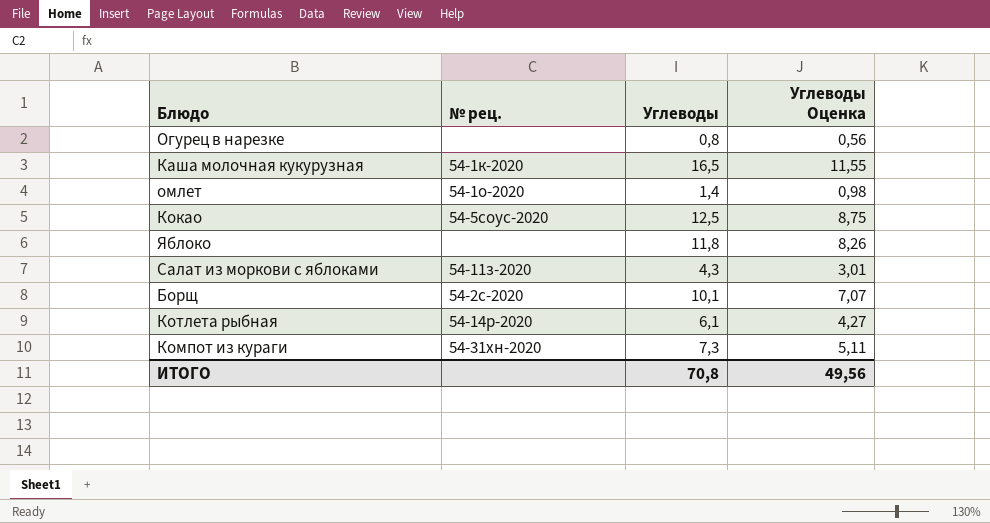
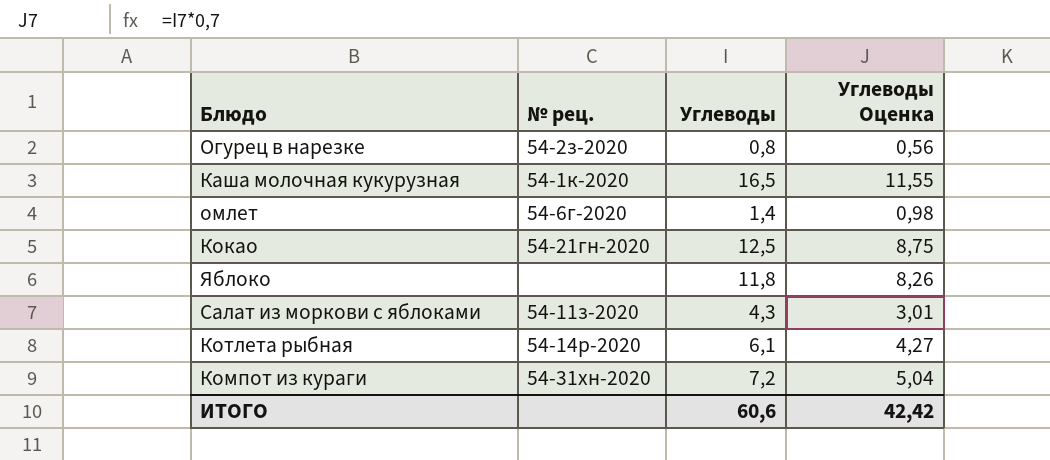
row Борщ: 54-2с-2020 | 10,1 | 7,07 -> none
Огурец в нарезке | № рец.: none -> 54-2з-2020
омлет | № рец.: 54-1о-2020 -> 54-6г-2020
Кокао | № рец.: 54-5соус-2020 -> 54-21гн-2020
Компот из кураги | Углеводы: 7,3 -> 7,2
Компот из кураги | Углеводы Оценка: 5,11 -> 5,04
ИТОГО | Углеводы: 70,8 -> 60,6
ИТОГО | Углеводы Оценка: 49,56 -> 42,42

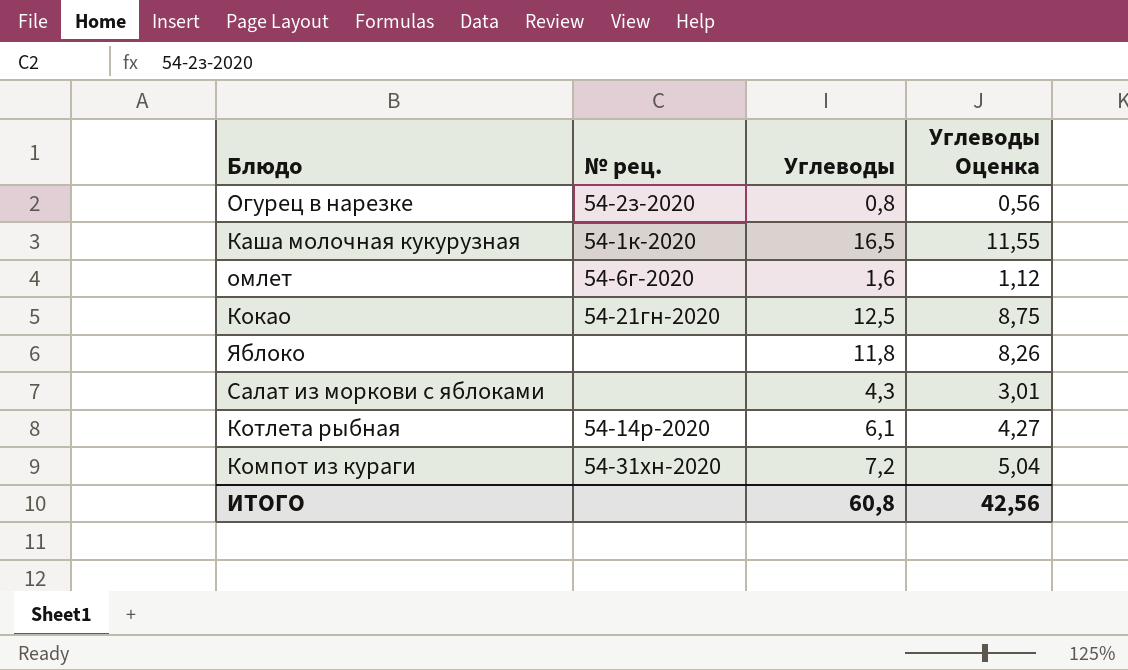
омлет | Углеводы: 1,4 -> 1,6
омлет | Углеводы Оценка: 0,98 -> 1,12
Салат из моркови с яблоками | № рец.: 54-11з-2020 -> none
ИТОГО | Углеводы: 60,6 -> 60,8
ИТОГО | Углеводы Оценка: 42,42 -> 42,56

